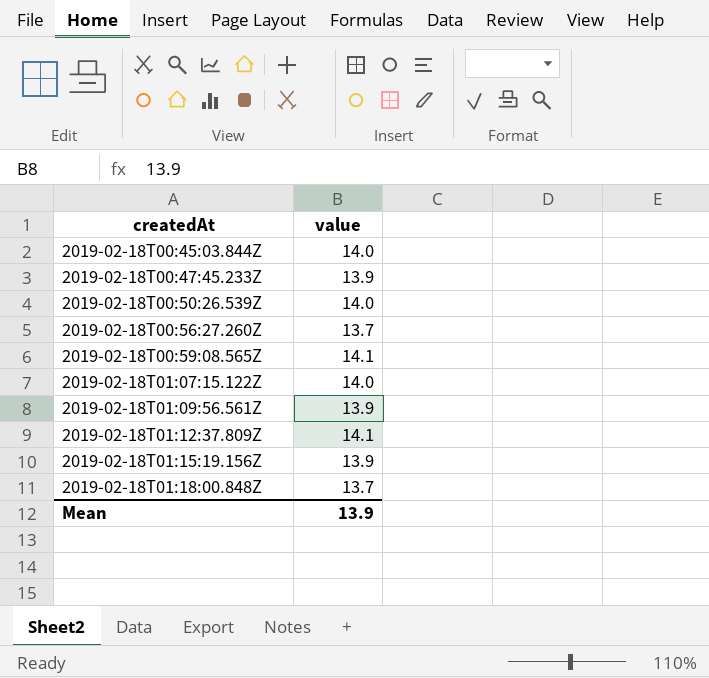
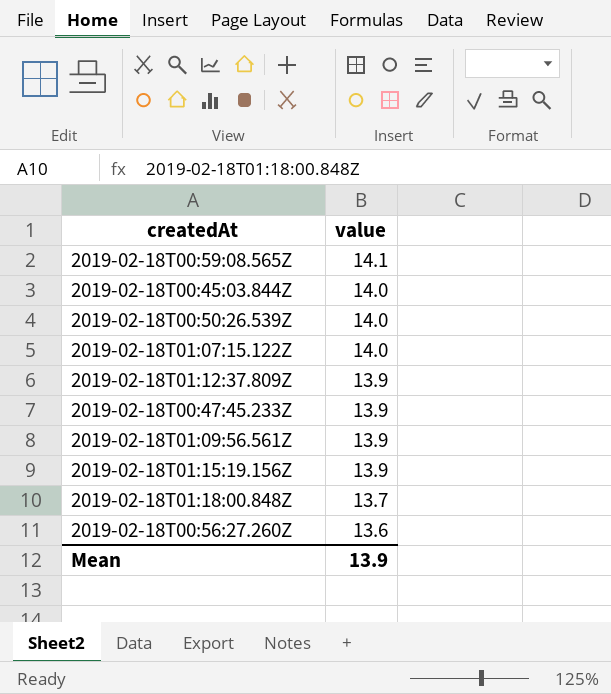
row order: createdAt ascending -> value descending
2019-02-18T01:12:37.809Z | value: 14.1 -> 13.9
2019-02-18T00:56:27.260Z | value: 13.7 -> 13.6

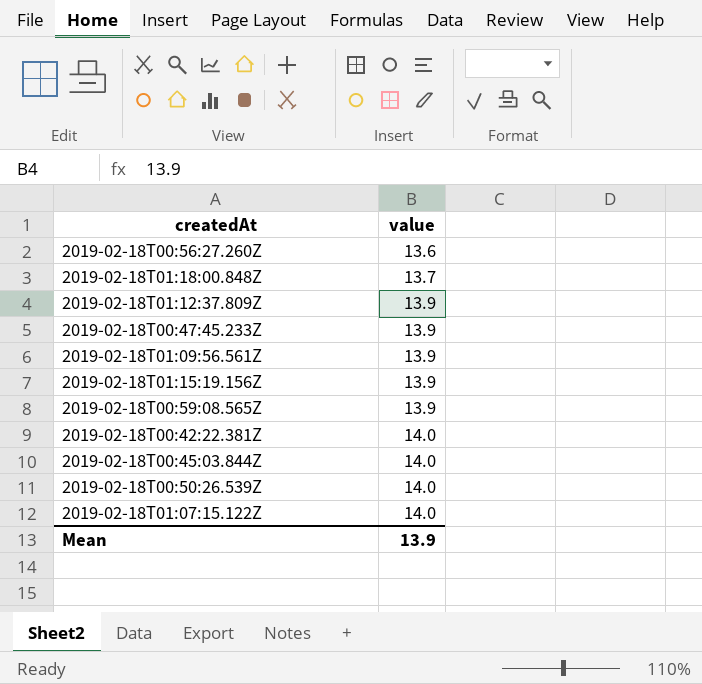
row order: value descending -> value ascending
2019-02-18T00:59:08.565Z | value: 14.1 -> 13.9
row 2019-02-18T00:42:22.381Z: none -> 14.0

